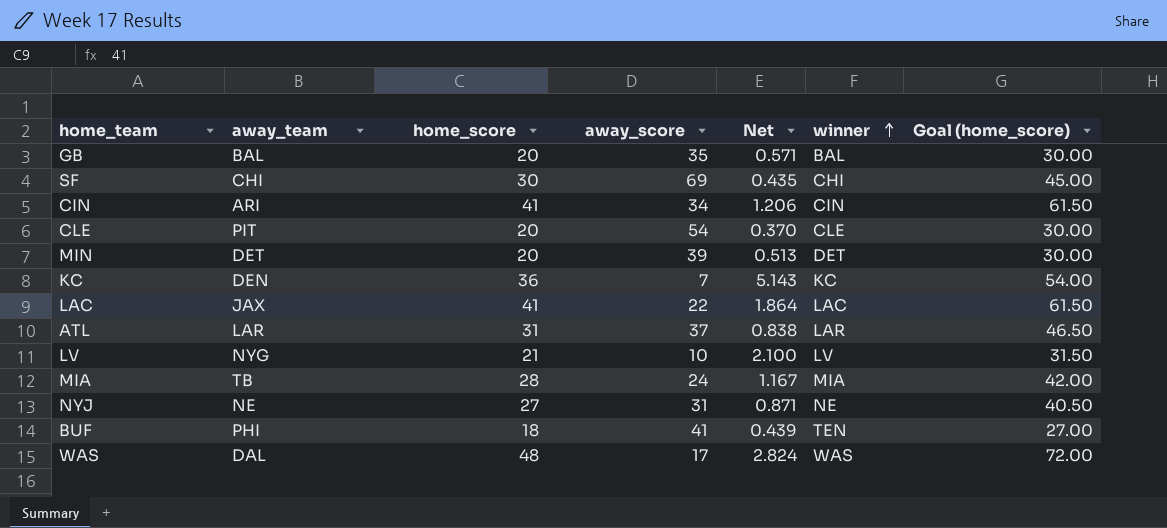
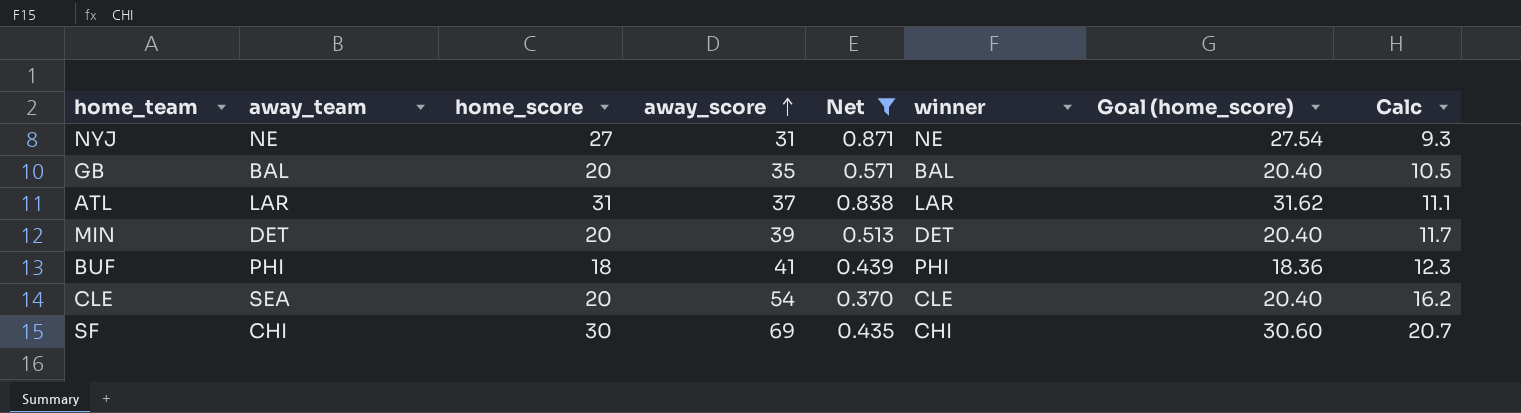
filter: none -> Net <= 0.871
row order: winner ascending -> away_score ascending
column Goal (home_score) | formula: [home_score] * 1.5 -> [home_score] * 1.02
column Calc | formula: none -> [away_score] * 0.3
BUF | winner: TEN -> PHI
CLE | away_team: PIT -> SEA

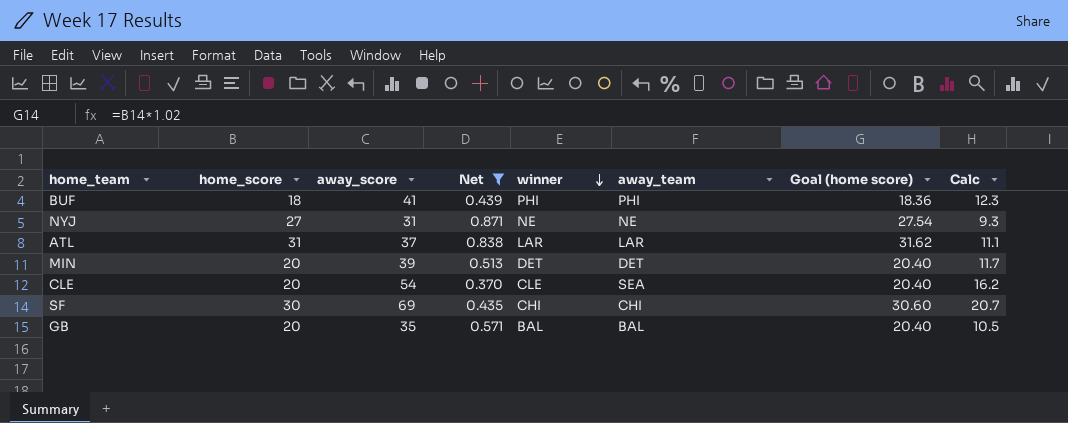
row order: away_score ascending -> winner descending
column away_team | position: 2 -> 6
column name: Goal (home_score) -> Goal (home score)

